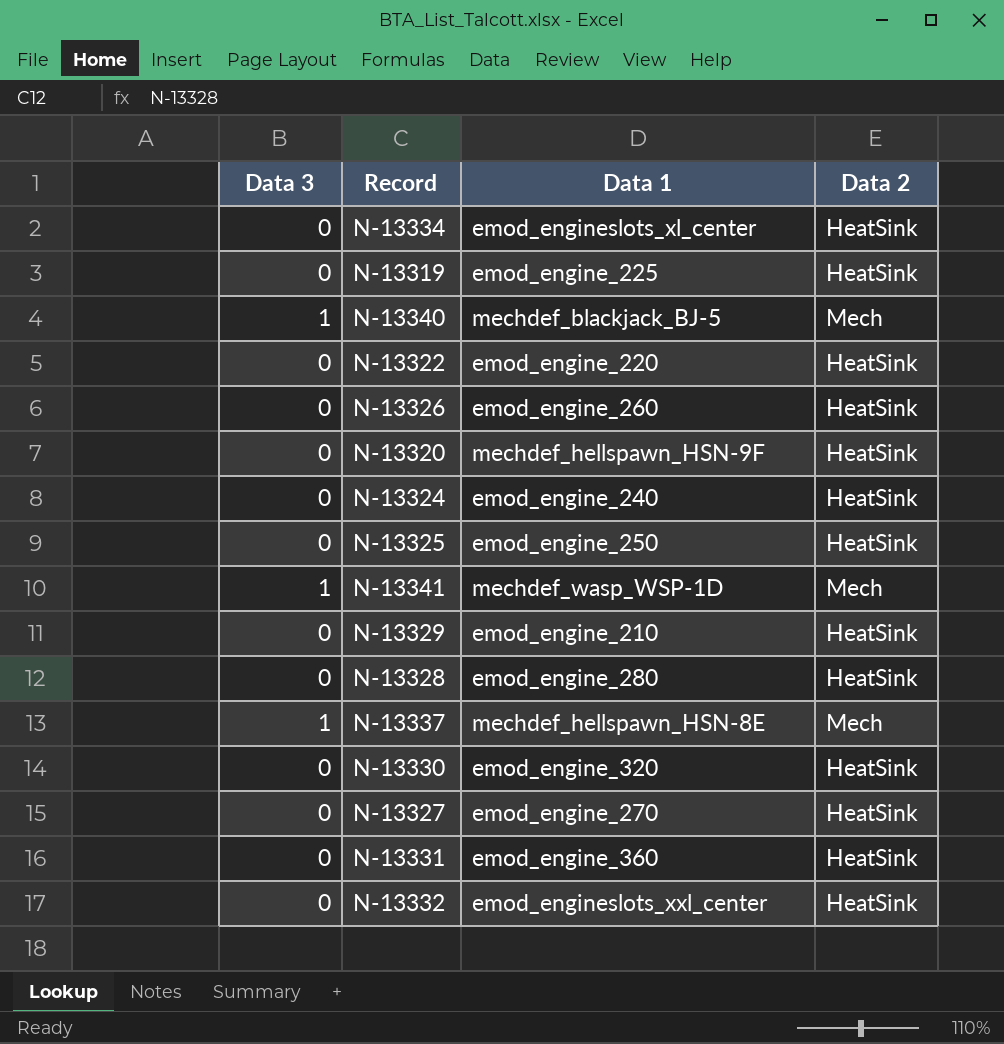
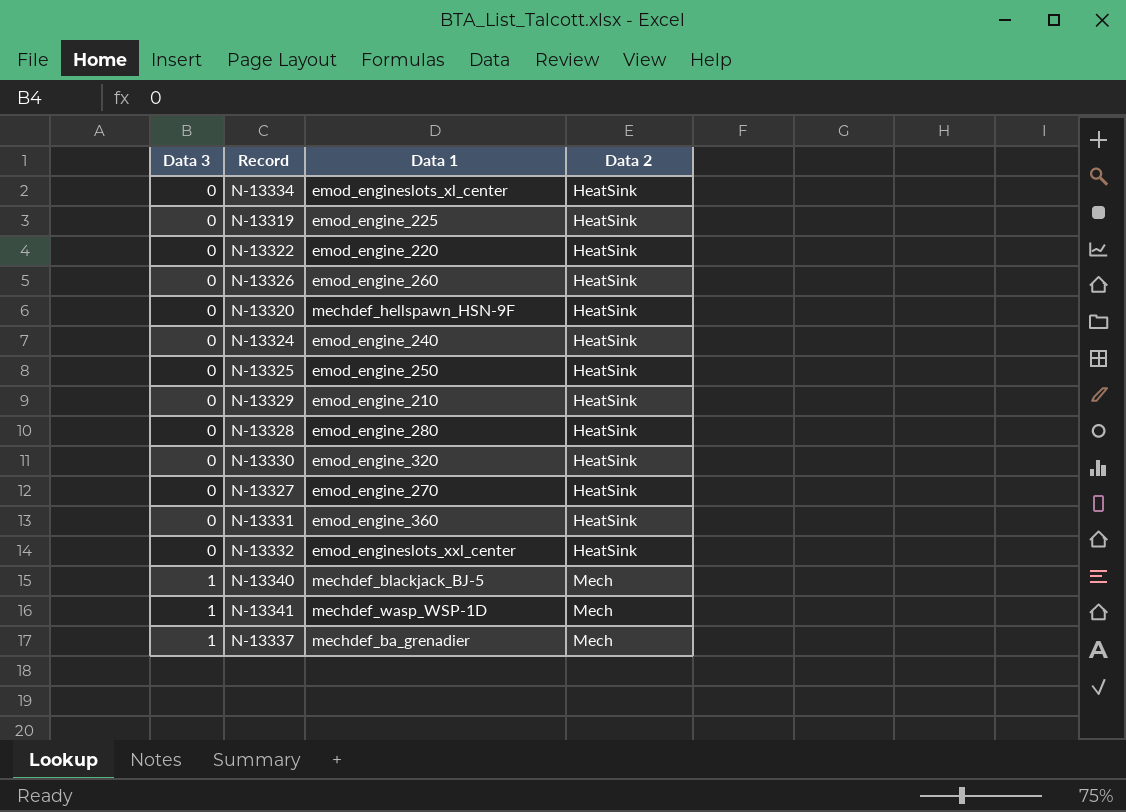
row order: none -> Data 3 ascending
N-13337 | Data 1: mechdef_hellspawn_HSN-8E -> mechdef_ba_grenadier

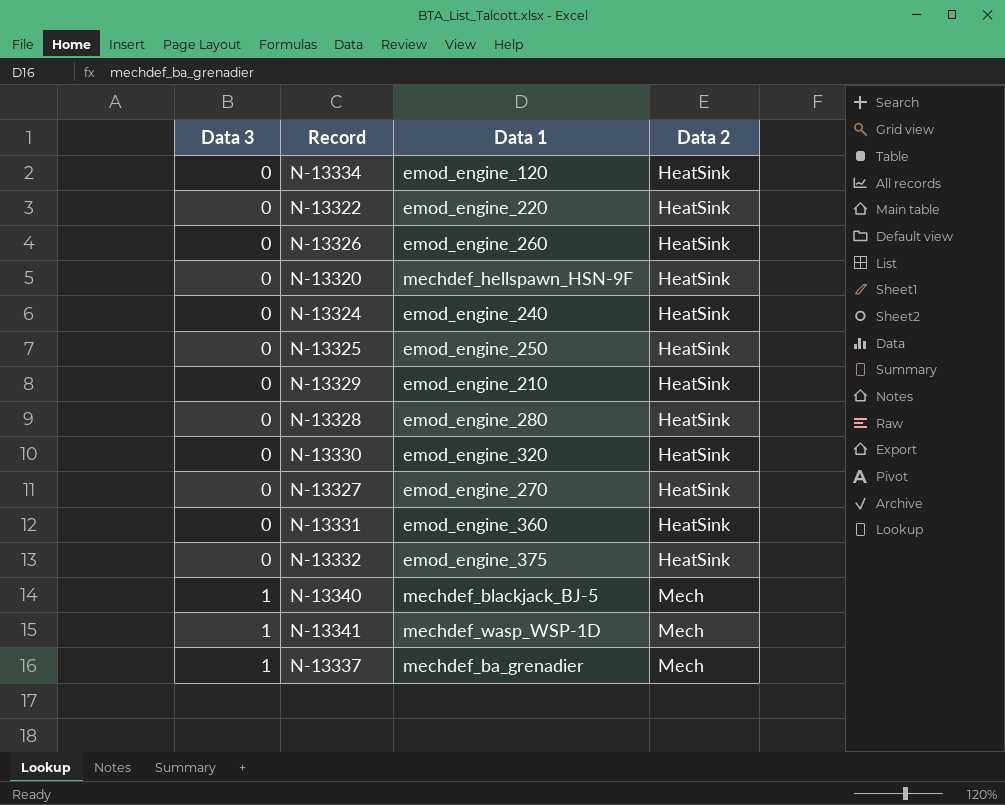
row N-13319: 0 | emod_engine_225 | HeatSink -> none
N-13334 | Data 1: emod_engineslots_xl_center -> emod_engine_120
N-13332 | Data 1: emod_engineslots_xxl_center -> emod_engine_375

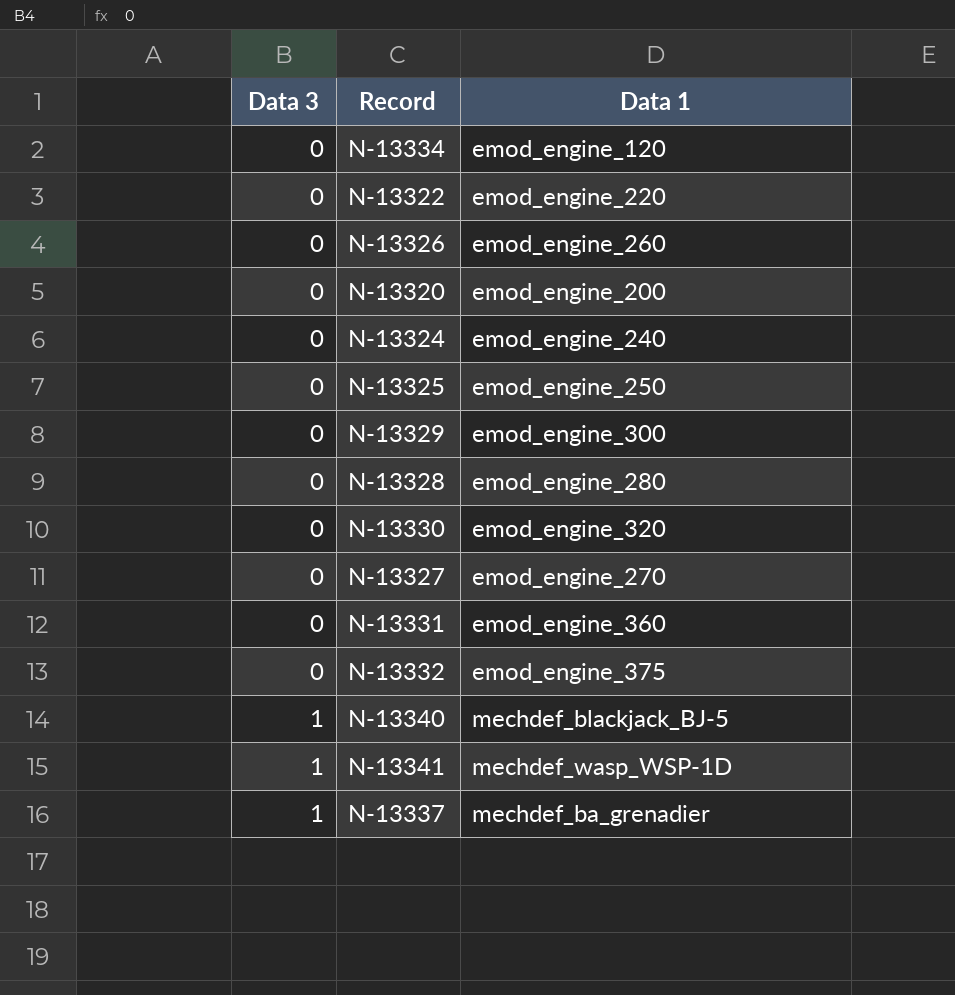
column Data 2 | position: 4 -> none
N-13320 | Data 1: mechdef_hellspawn_HSN-9F -> emod_engine_200
N-13329 | Data 1: emod_engine_210 -> emod_engine_300

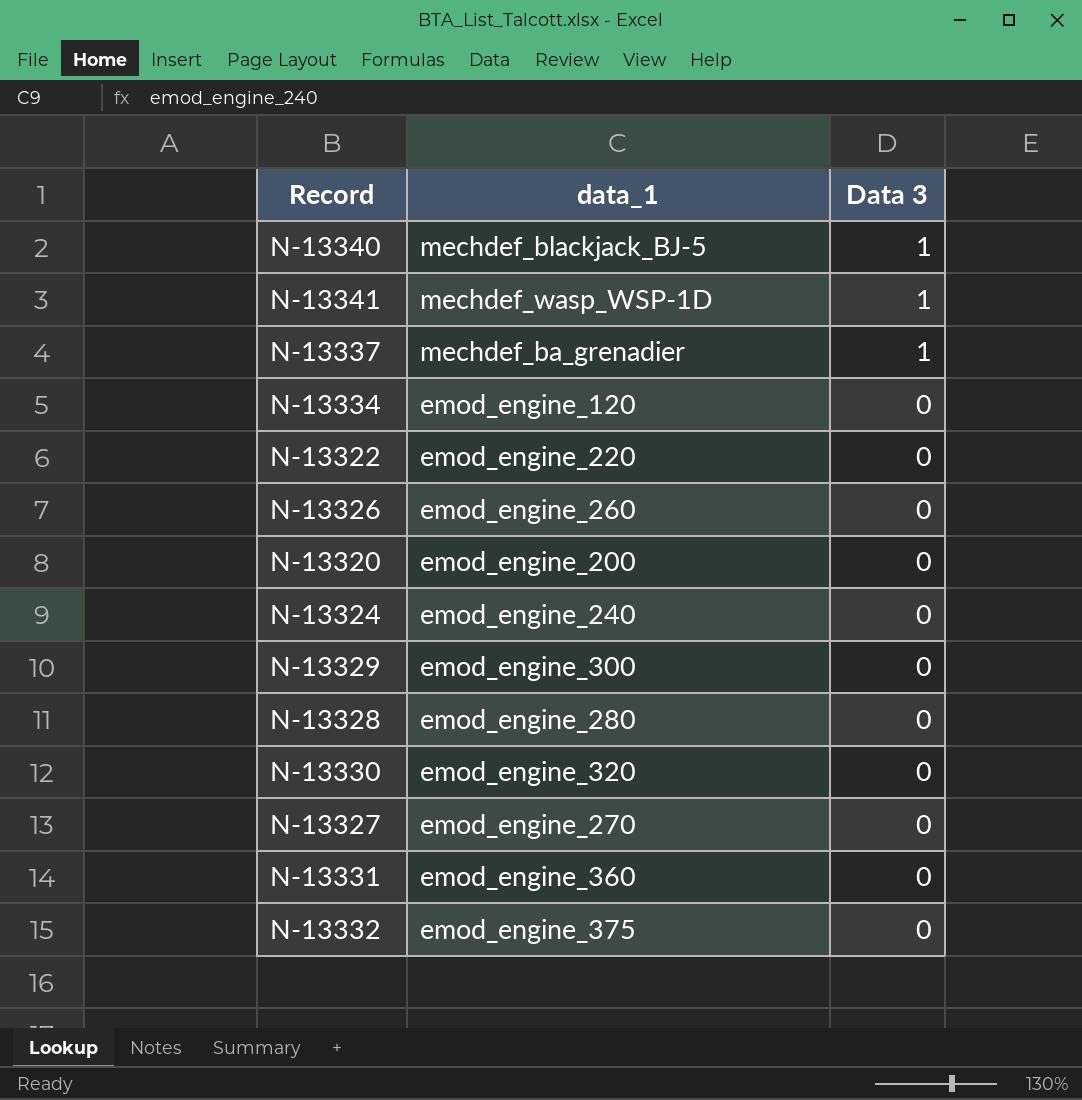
row order: Data 3 ascending -> Data 3 descending
column name: Data 1 -> data_1
column Data 3 | position: 1 -> 3
row N-13325: 0 | emod_engine_250 -> none

